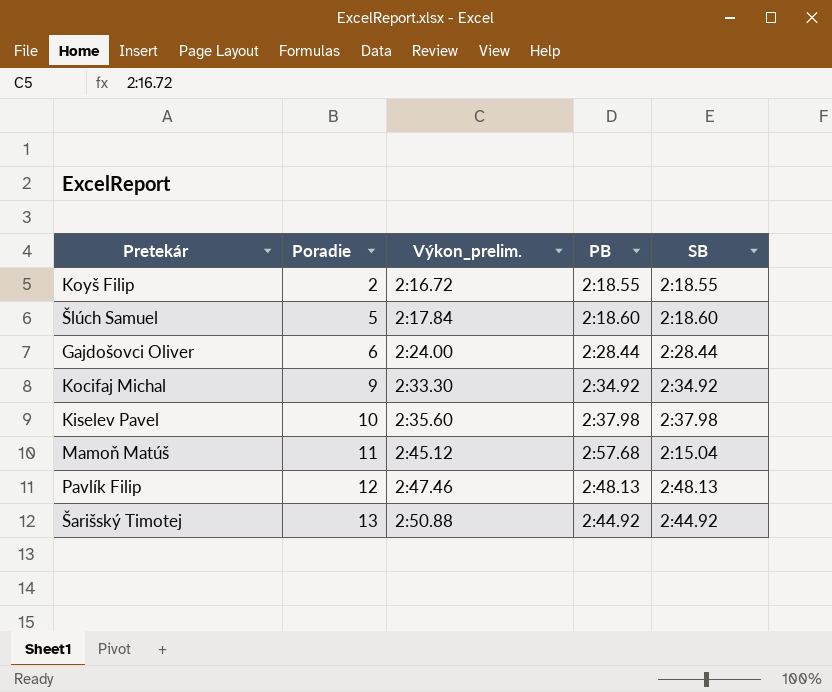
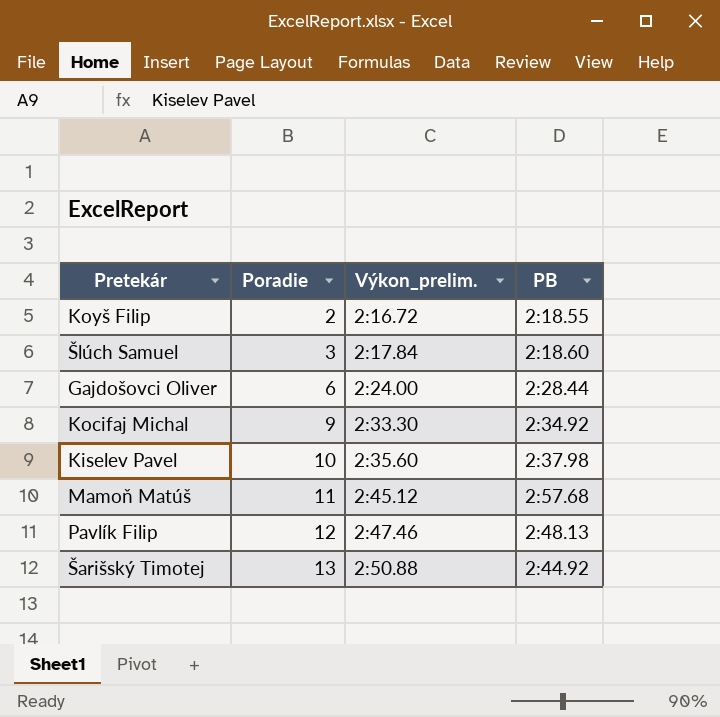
column SB | position: 5 -> none
Šlúch Samuel | Poradie: 5 -> 3

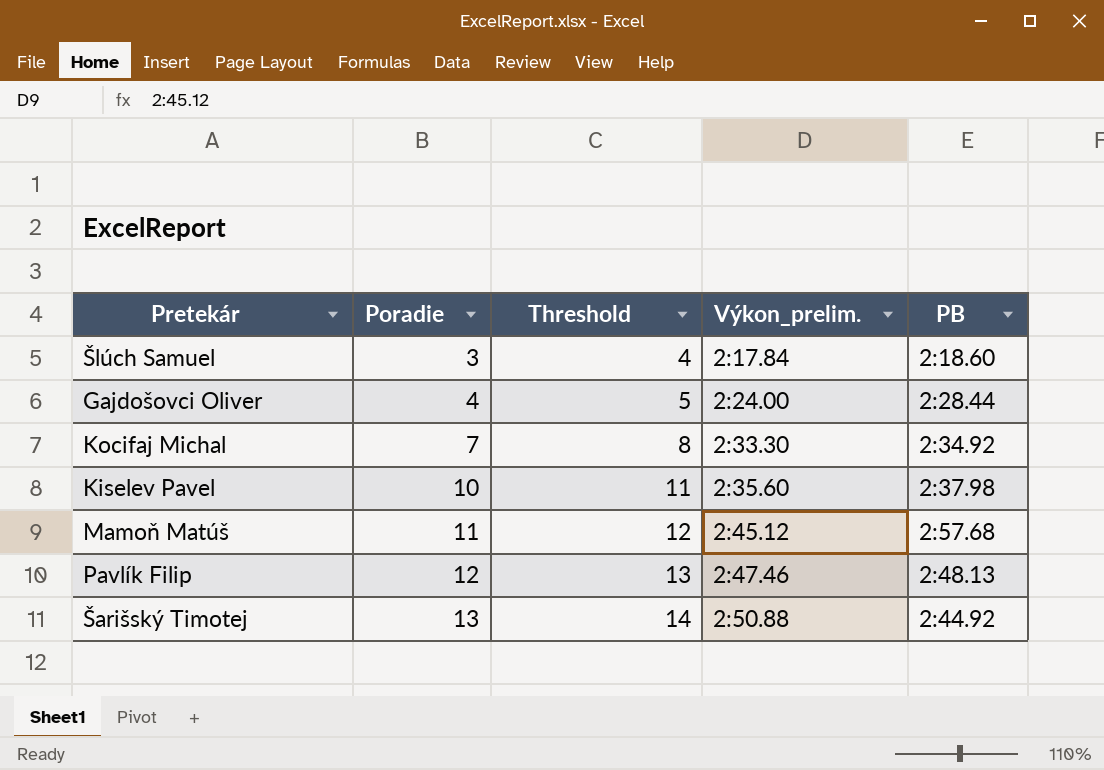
column Threshold | formula: none -> [Poradie] + 1
row Koyš Filip: 2 | 2:16.72 | 2:18.55 -> none
Gajdošovci Oliver | Poradie: 6 -> 4
Kocifaj Michal | Poradie: 9 -> 7

